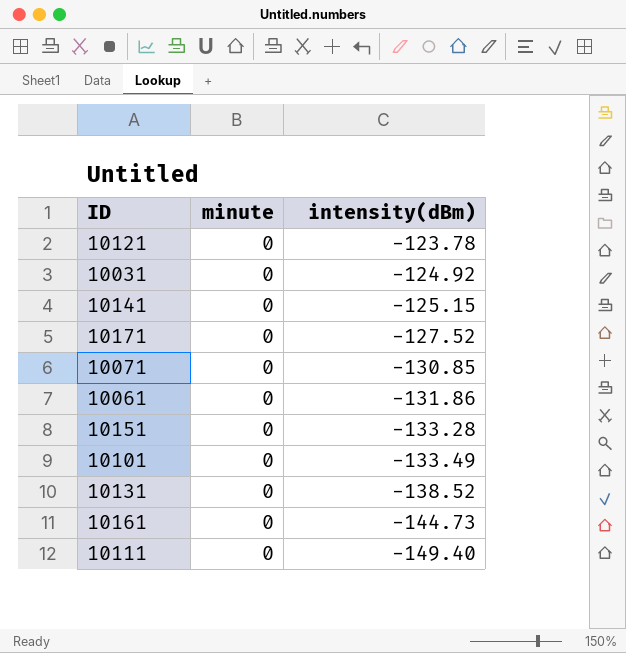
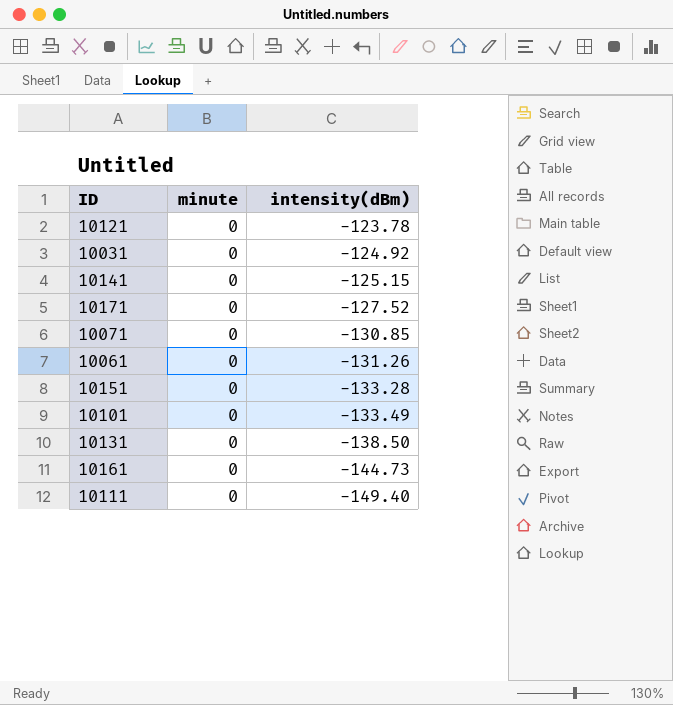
10061 | intensity(dBm): -131.86 -> -131.26
10131 | intensity(dBm): -138.52 -> -138.50

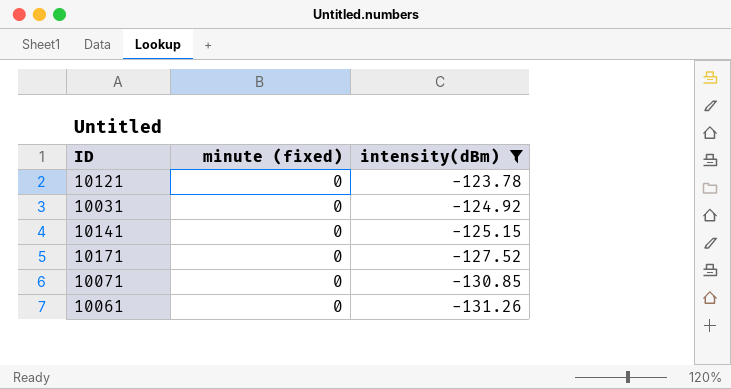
filter: none -> intensity(dBm) >= -131.26
column name: minute -> minute (fixed)

